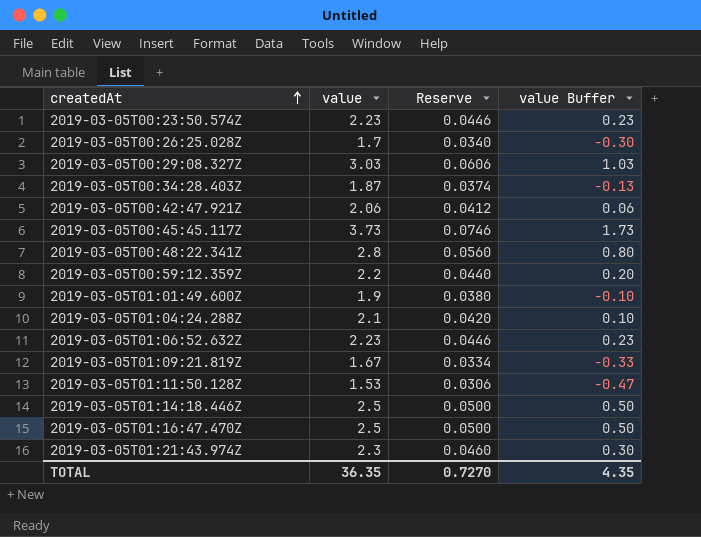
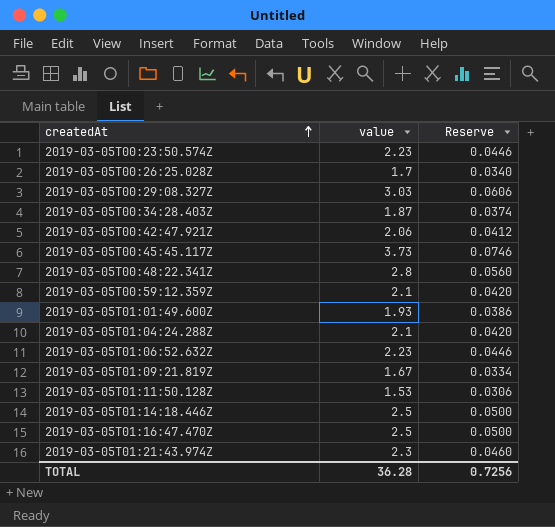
column value Buffer | formula: [value] - 2 -> none
2019-03-05T00:59:12.359Z | value: 2.2 -> 2.1
2019-03-05T00:59:12.359Z | Reserve: 0.0440 -> 0.0420
2019-03-05T01:01:49.600Z | value: 1.9 -> 1.93
2019-03-05T01:01:49.600Z | Reserve: 0.0380 -> 0.0386
TOTAL | value: 36.35 -> 36.28
TOTAL | Reserve: 0.7270 -> 0.7256

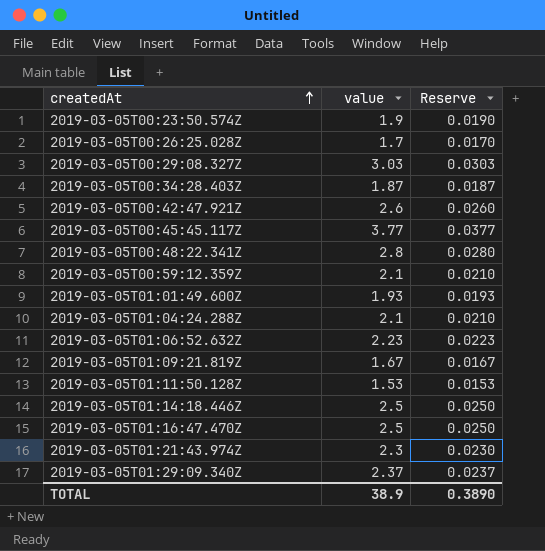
column Reserve | formula: [value] * 0.02 -> [value] * 0.01
2019-03-05T00:23:50.574Z | value: 2.23 -> 1.9
2019-03-05T00:42:47.921Z | value: 2.06 -> 2.6
2019-03-05T00:45:45.117Z | value: 3.73 -> 3.77
row 2019-03-05T01:29:09.340Z: none -> 2.37 | 0.0237
TOTAL | value: 36.28 -> 38.9
TOTAL | Reserve: 0.7256 -> 0.3890

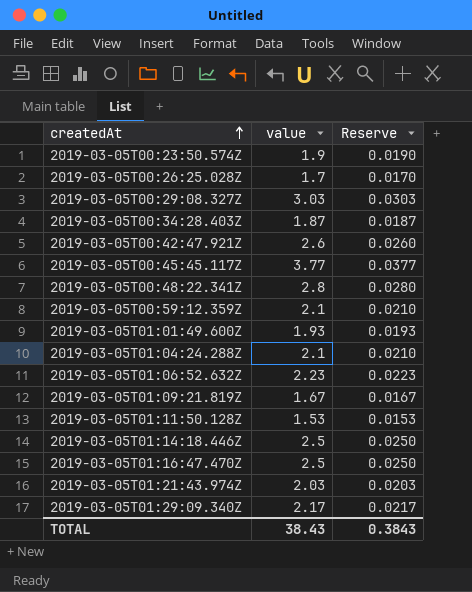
2019-03-05T01:21:43.974Z | value: 2.3 -> 2.03
2019-03-05T01:21:43.974Z | Reserve: 0.0230 -> 0.0203
2019-03-05T01:29:09.340Z | value: 2.37 -> 2.17
2019-03-05T01:29:09.340Z | Reserve: 0.0237 -> 0.0217
TOTAL | value: 38.9 -> 38.43
TOTAL | Reserve: 0.3890 -> 0.3843

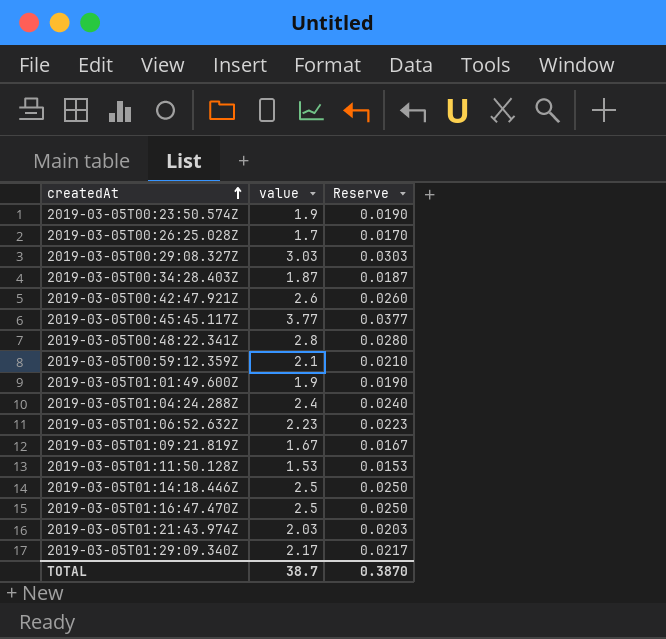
2019-03-05T01:01:49.600Z | value: 1.93 -> 1.9
2019-03-05T01:01:49.600Z | Reserve: 0.0193 -> 0.0190
2019-03-05T01:04:24.288Z | value: 2.1 -> 2.4
2019-03-05T01:04:24.288Z | Reserve: 0.0210 -> 0.0240
TOTAL | value: 38.43 -> 38.7
TOTAL | Reserve: 0.3843 -> 0.3870

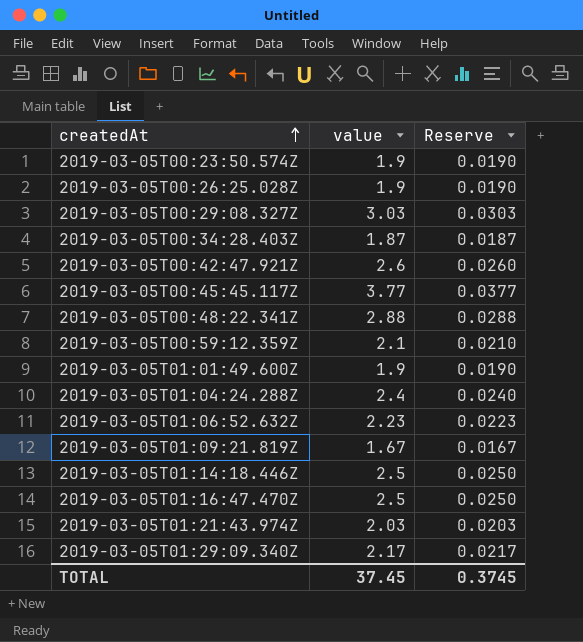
row 2019-03-05T01:11:50.128Z: 1.53 | 0.0153 -> none
2019-03-05T00:26:25.028Z | value: 1.7 -> 1.9
2019-03-05T00:26:25.028Z | Reserve: 0.0170 -> 0.0190
2019-03-05T00:48:22.341Z | value: 2.8 -> 2.88
2019-03-05T00:48:22.341Z | Reserve: 0.0280 -> 0.0288
TOTAL | value: 38.7 -> 37.45
TOTAL | Reserve: 0.3870 -> 0.3745

